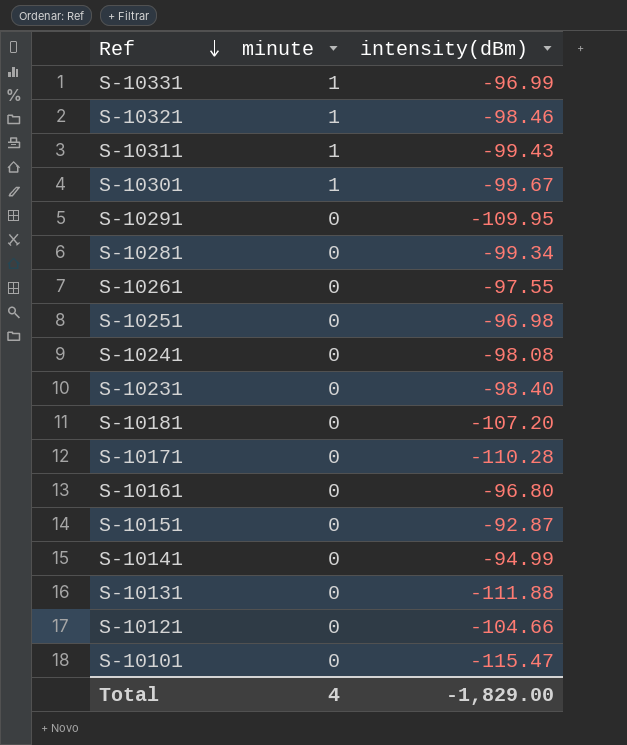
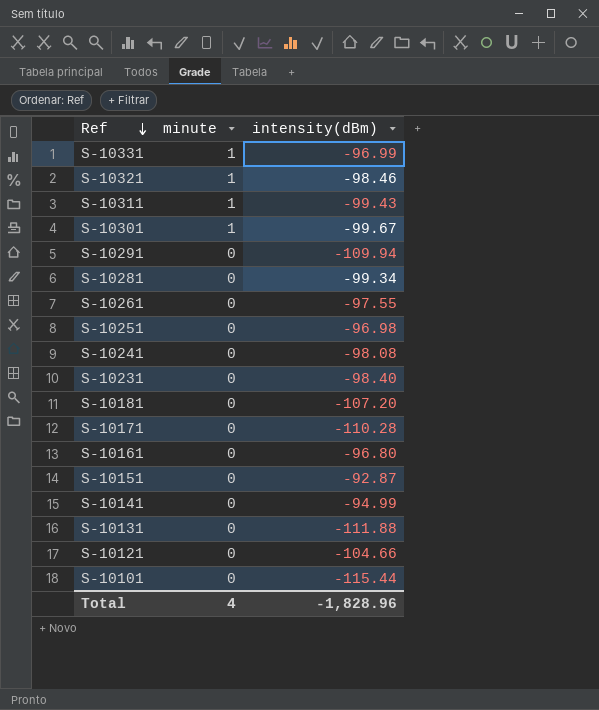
S-10291 | intensity(dBm): -109.95 -> -109.94
S-10101 | intensity(dBm): -115.47 -> -115.44
Total | intensity(dBm): -1,829.00 -> -1,828.96

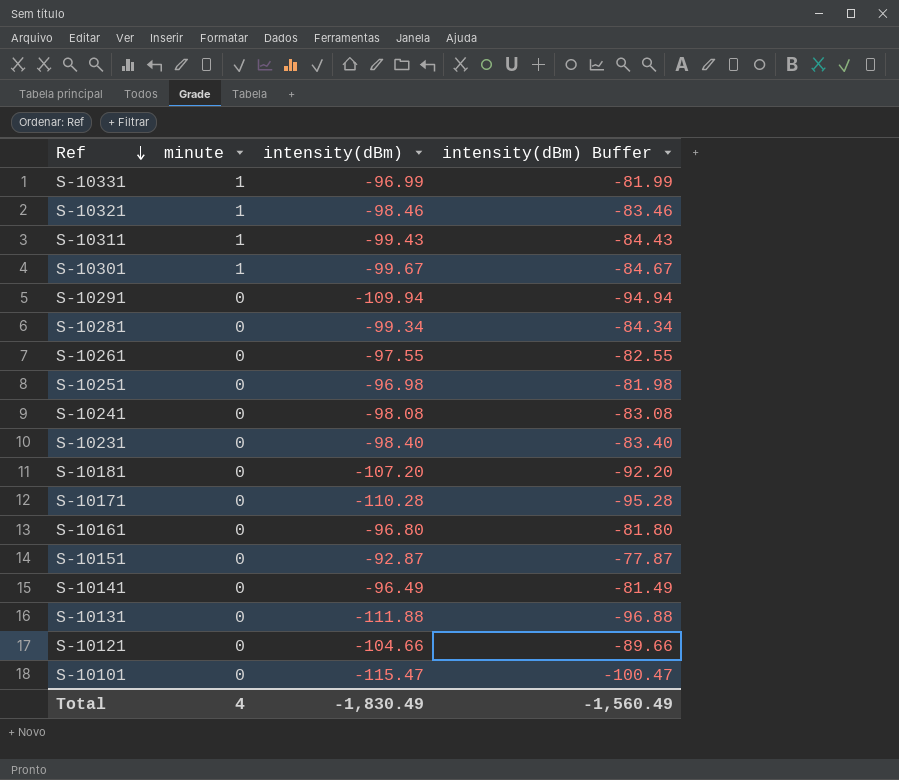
column intensity(dBm) Buffer | formula: none -> [intensity(dBm)] + 15
S-10141 | intensity(dBm): -94.99 -> -96.49
S-10101 | intensity(dBm): -115.44 -> -115.47
Total | intensity(dBm): -1,828.96 -> -1,830.49

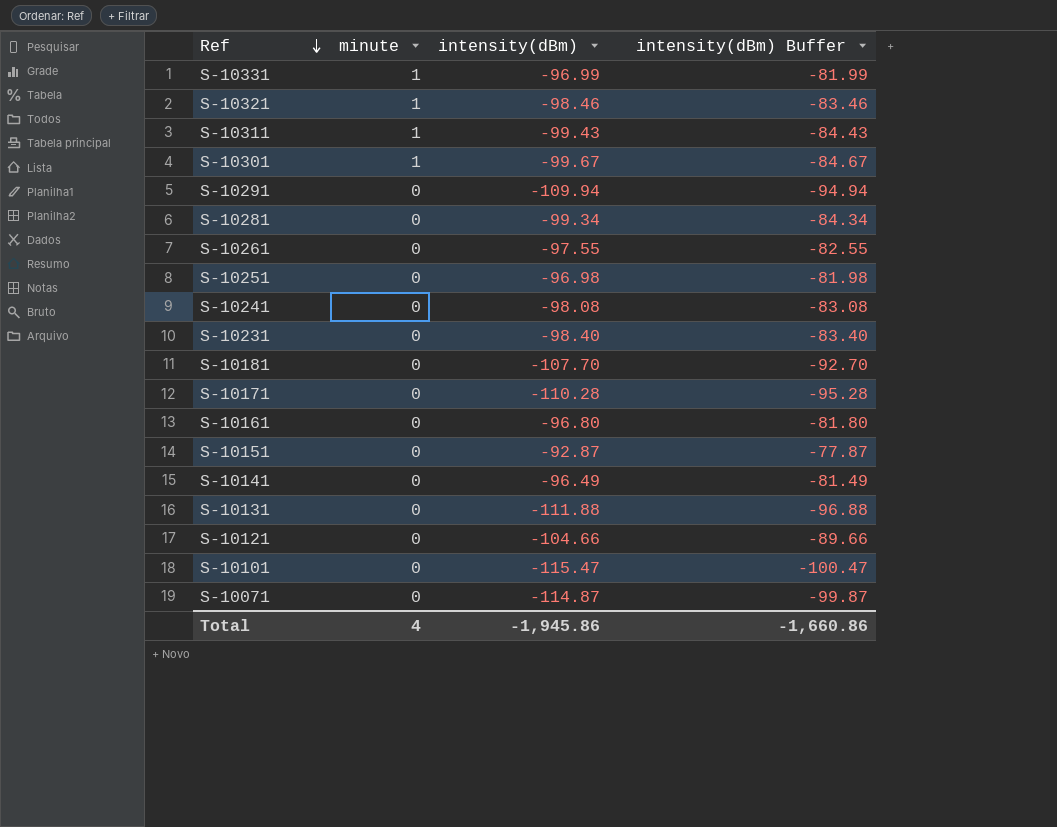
S-10181 | intensity(dBm): -107.20 -> -107.70
S-10181 | intensity(dBm) Buffer: -92.20 -> -92.70
row S-10071: none -> 0 | -114.87 | -99.87
Total | intensity(dBm): -1,830.49 -> -1,945.86
Total | intensity(dBm) Buffer: -1,560.49 -> -1,660.86

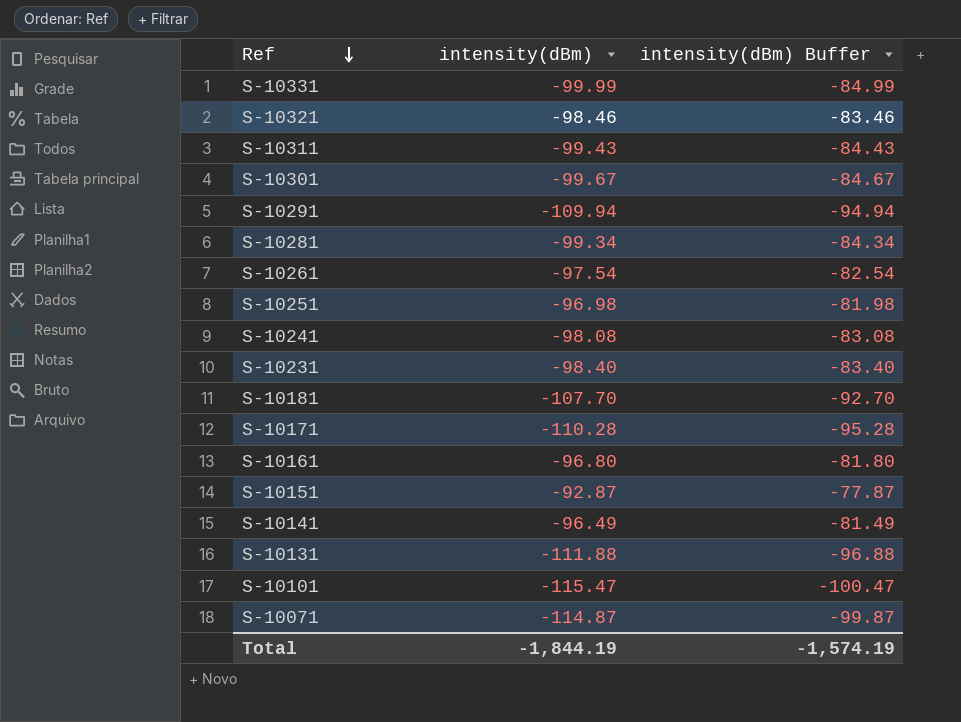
column minute | position: 2 -> none
row S-10121: 0 | -104.66 | -89.66 -> none
S-10331 | intensity(dBm): -96.99 -> -99.99
S-10331 | intensity(dBm) Buffer: -81.99 -> -84.99
S-10261 | intensity(dBm): -97.55 -> -97.54
S-10261 | intensity(dBm) Buffer: -82.55 -> -82.54
Total | intensity(dBm): -1,945.86 -> -1,844.19
Total | intensity(dBm) Buffer: -1,660.86 -> -1,574.19

